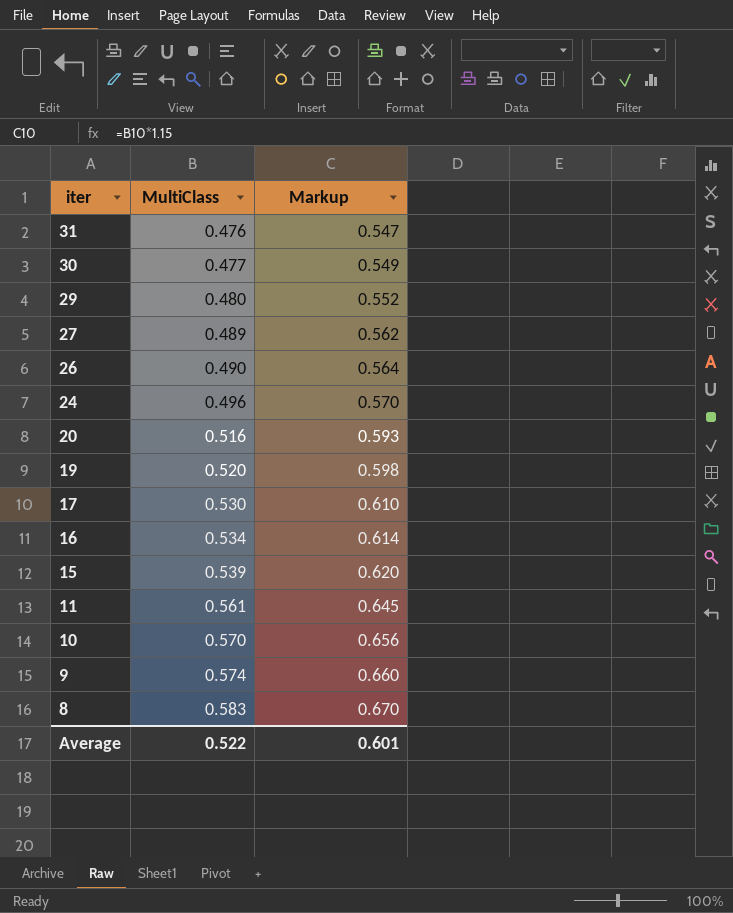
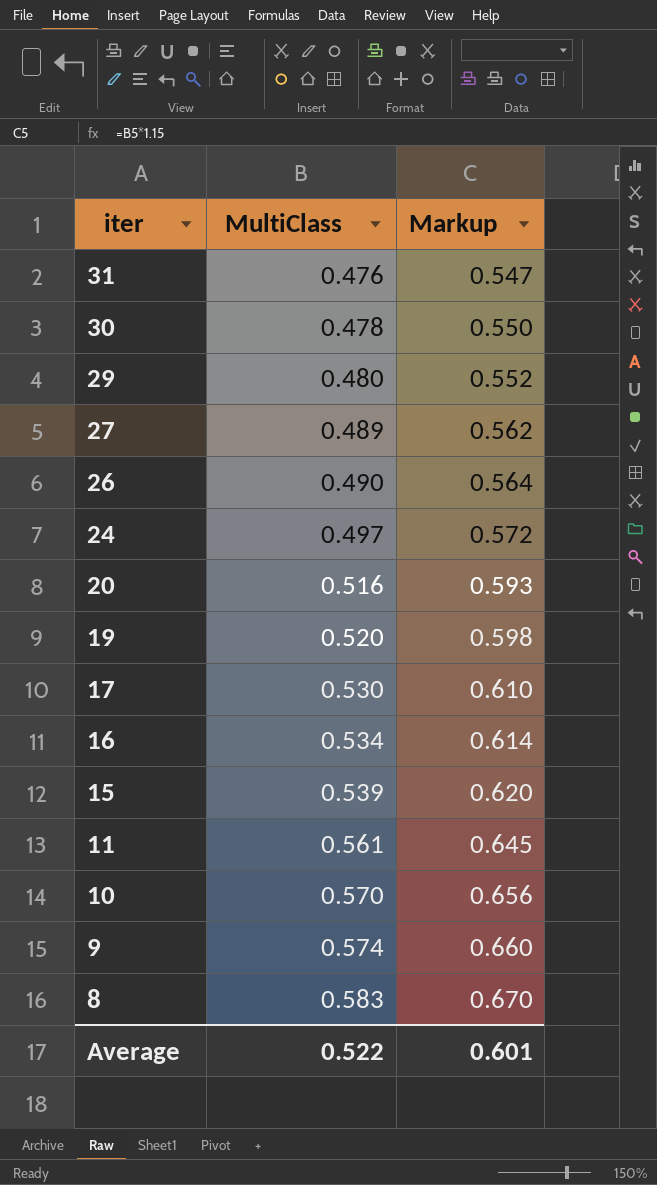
30 | MultiClass: 0.477 -> 0.478
30 | Markup: 0.549 -> 0.550
24 | MultiClass: 0.496 -> 0.497
24 | Markup: 0.570 -> 0.572

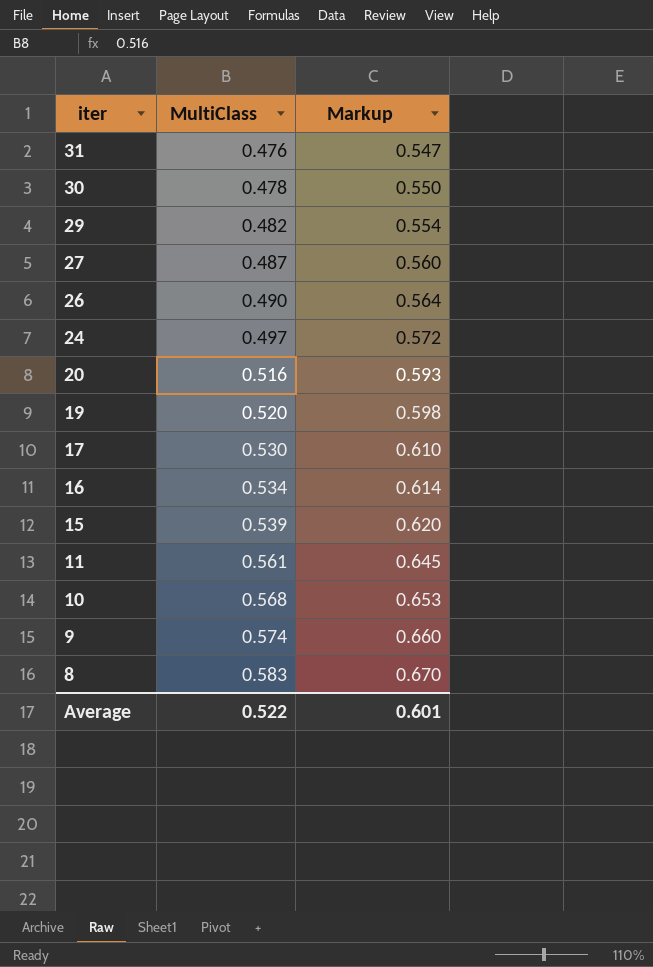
29 | MultiClass: 0.480 -> 0.482
29 | Markup: 0.552 -> 0.554
27 | MultiClass: 0.489 -> 0.487
27 | Markup: 0.562 -> 0.560
10 | MultiClass: 0.570 -> 0.568
10 | Markup: 0.656 -> 0.653

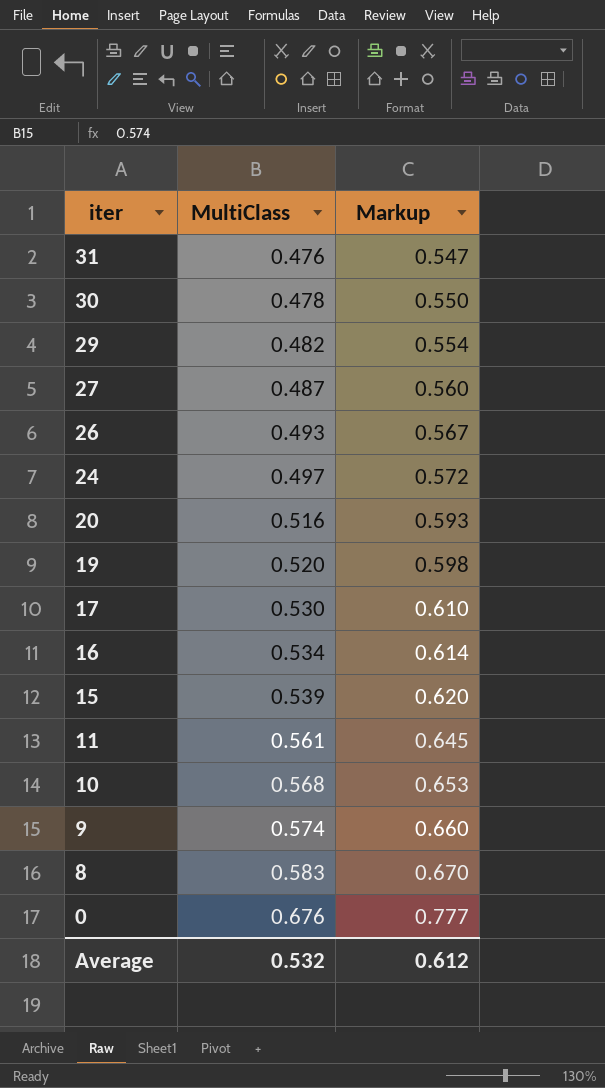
26 | MultiClass: 0.490 -> 0.493
26 | Markup: 0.564 -> 0.567
row 0: none -> 0.676 | 0.777
Average | MultiClass: 0.522 -> 0.532
Average | Markup: 0.601 -> 0.612

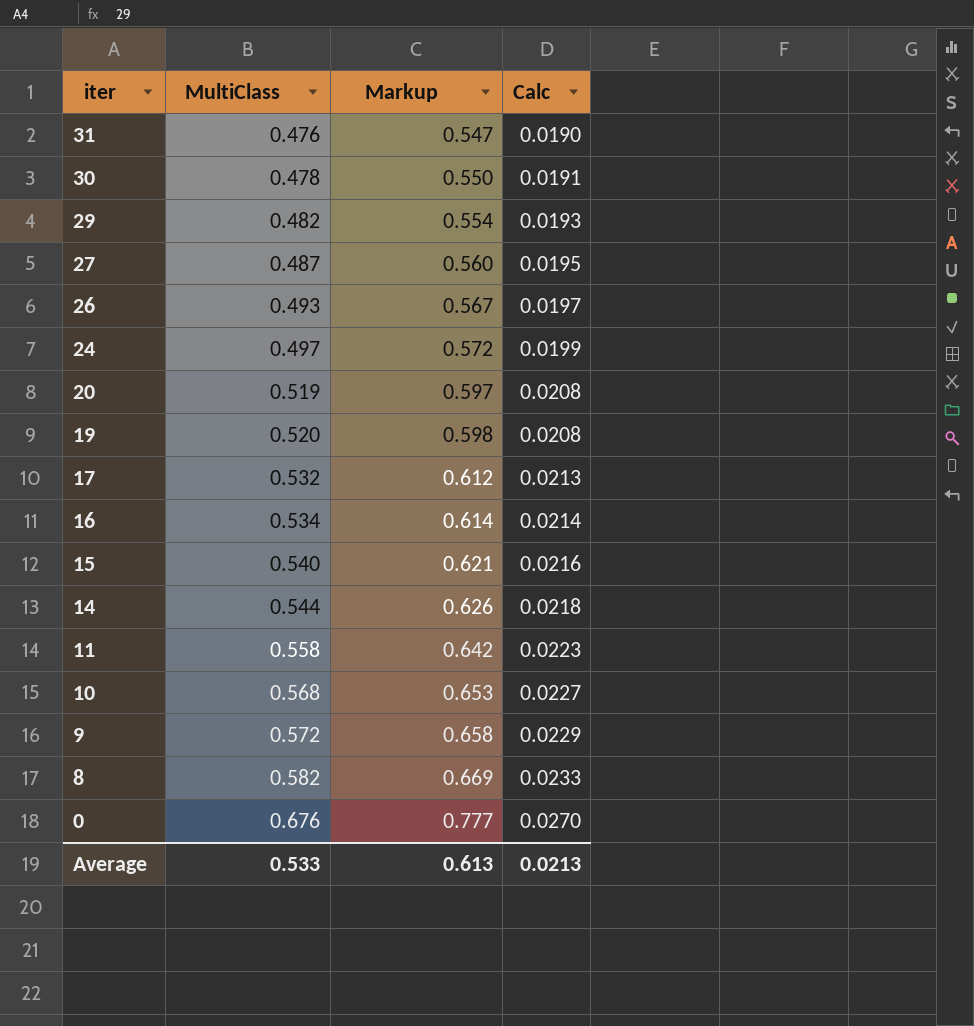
column Calc | formula: none -> [MultiClass] * 0.04
20 | MultiClass: 0.516 -> 0.519
20 | Markup: 0.593 -> 0.597
17 | MultiClass: 0.530 -> 0.532
17 | Markup: 0.610 -> 0.612
15 | MultiClass: 0.539 -> 0.540
15 | Markup: 0.620 -> 0.621
row 14: none -> 0.544 | 0.626 | 0.0218
11 | MultiClass: 0.561 -> 0.558
11 | Markup: 0.645 -> 0.642
9 | MultiClass: 0.574 -> 0.572
9 | Markup: 0.660 -> 0.658
8 | MultiClass: 0.583 -> 0.582
8 | Markup: 0.670 -> 0.669
Average | MultiClass: 0.532 -> 0.533
Average | Markup: 0.612 -> 0.613

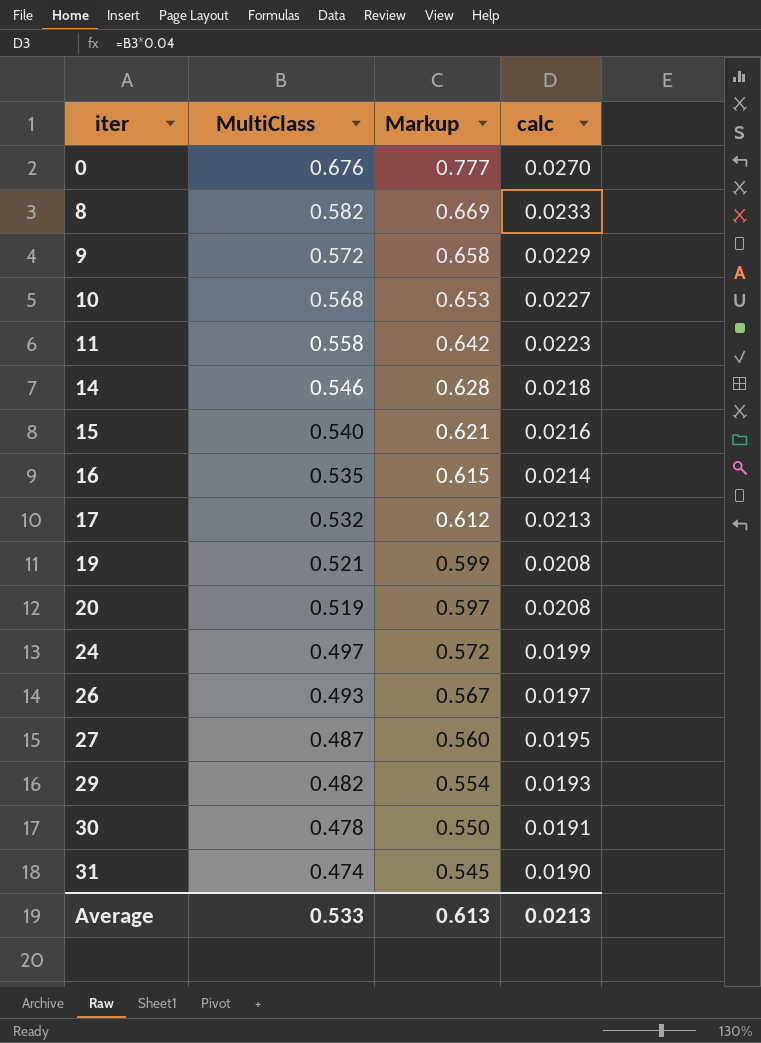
row order: iter descending -> iter ascending
column name: Calc -> calc
14 | MultiClass: 0.544 -> 0.546
14 | Markup: 0.626 -> 0.628
16 | MultiClass: 0.534 -> 0.535
16 | Markup: 0.614 -> 0.615
19 | MultiClass: 0.520 -> 0.521
19 | Markup: 0.598 -> 0.599
31 | MultiClass: 0.476 -> 0.474
31 | Markup: 0.547 -> 0.545

